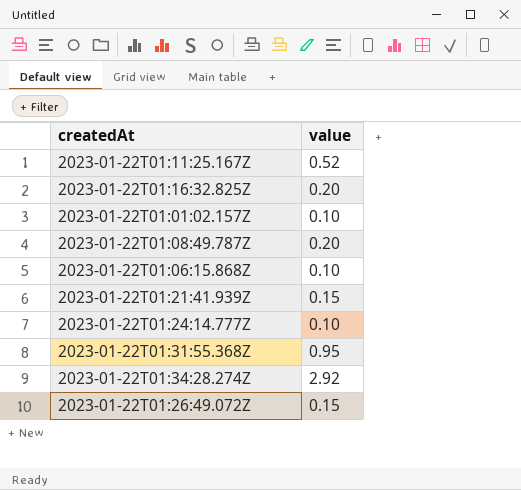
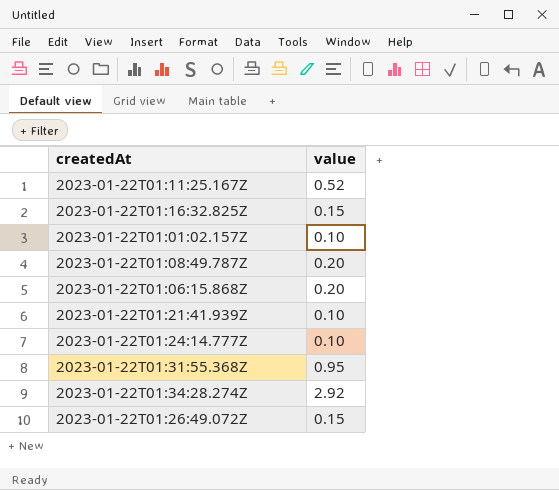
2023-01-22T01:16:32.825Z | value: 0.20 -> 0.15
2023-01-22T01:06:15.868Z | value: 0.10 -> 0.20
2023-01-22T01:21:41.939Z | value: 0.15 -> 0.10

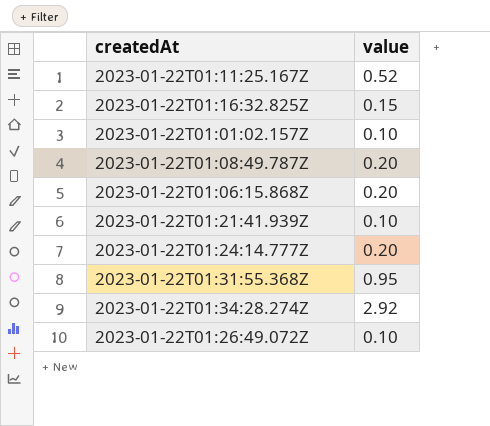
2023-01-22T01:24:14.777Z | value: 0.10 -> 0.20
2023-01-22T01:26:49.072Z | value: 0.15 -> 0.10

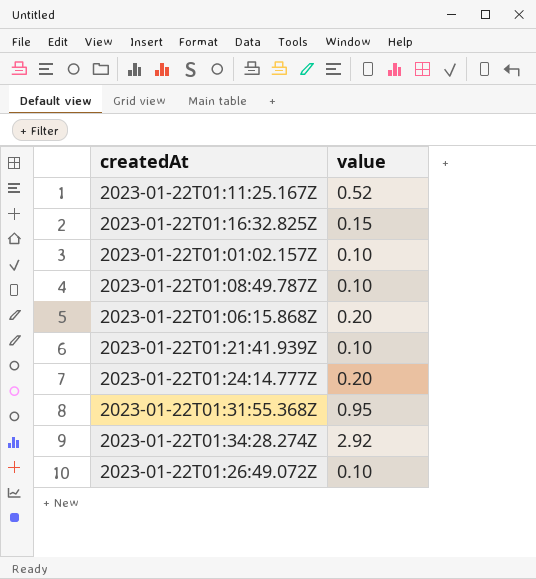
2023-01-22T01:08:49.787Z | value: 0.20 -> 0.10

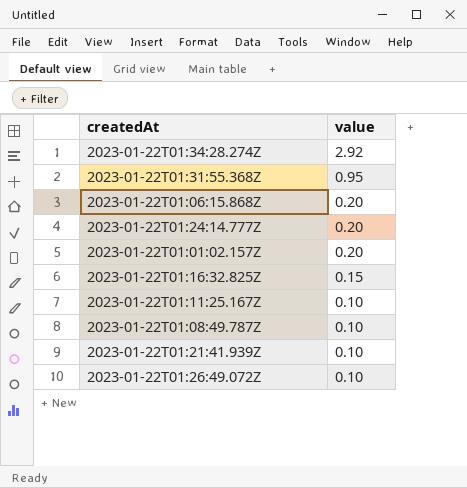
row order: none -> value descending
2023-01-22T01:01:02.157Z | value: 0.10 -> 0.20
2023-01-22T01:11:25.167Z | value: 0.52 -> 0.10

